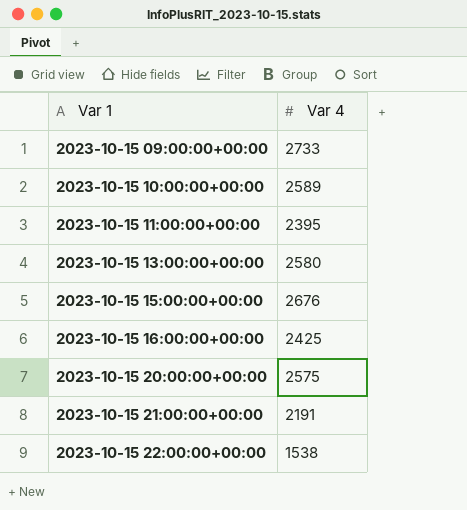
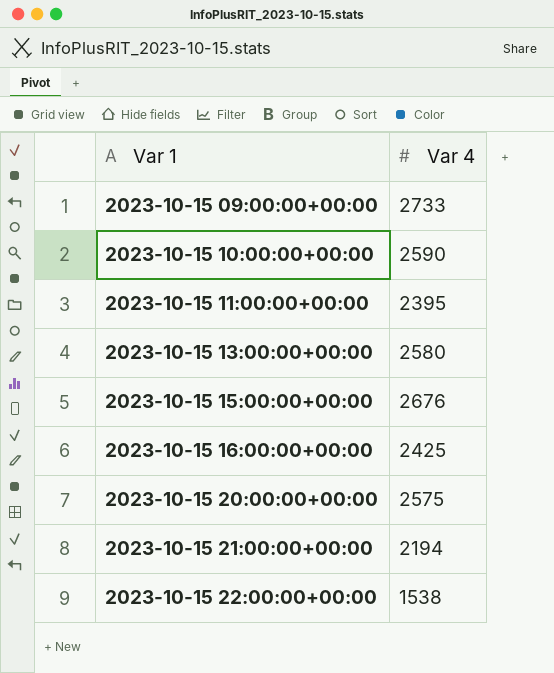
2023-10-15 10:00:00+00:00 | Var 4: 2589 -> 2590
2023-10-15 21:00:00+00:00 | Var 4: 2191 -> 2194

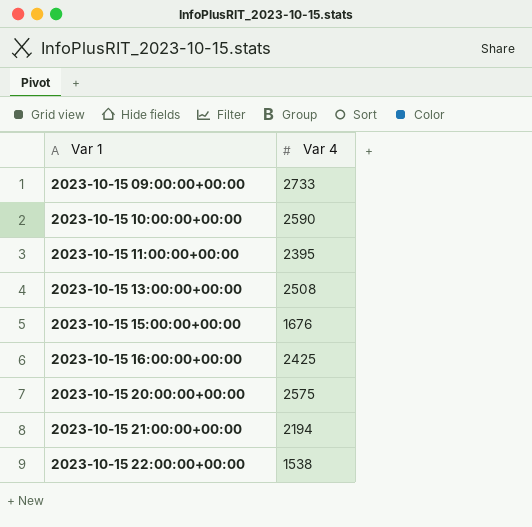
2023-10-15 13:00:00+00:00 | Var 4: 2580 -> 2508
2023-10-15 15:00:00+00:00 | Var 4: 2676 -> 1676

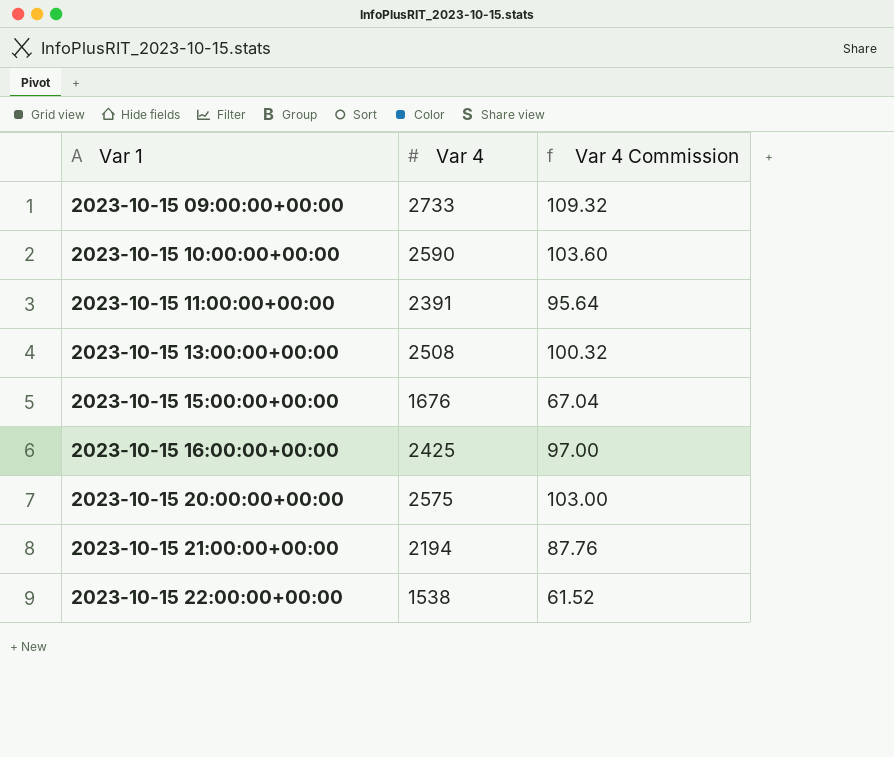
column Var 4 Commission | formula: none -> [Var 4] * 0.04
2023-10-15 11:00:00+00:00 | Var 4: 2395 -> 2391

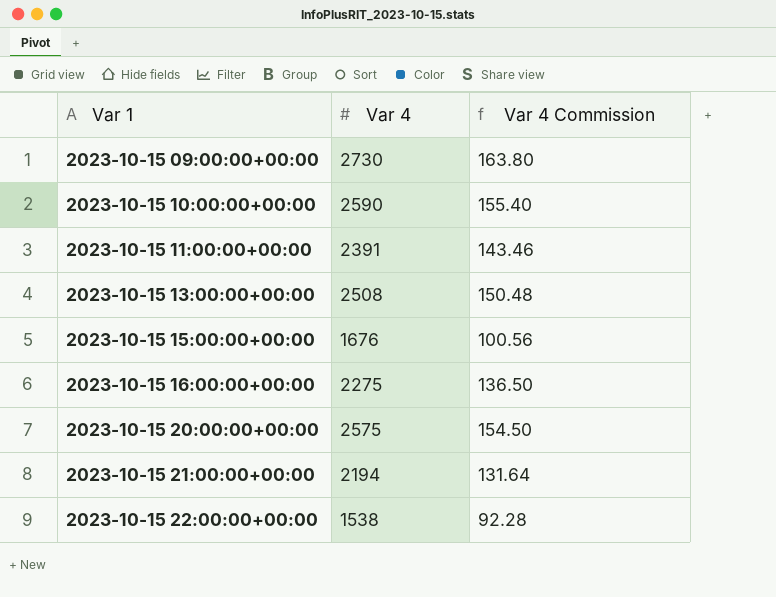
column Var 4 Commission | formula: [Var 4] * 0.04 -> [Var 4] * 0.06
2023-10-15 09:00:00+00:00 | Var 4: 2733 -> 2730
2023-10-15 16:00:00+00:00 | Var 4: 2425 -> 2275

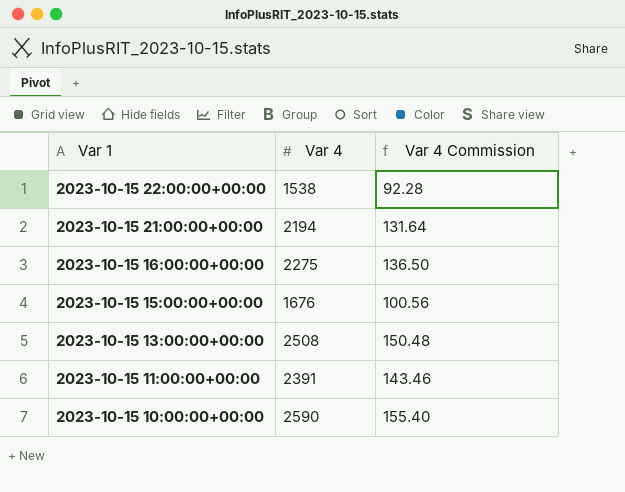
row order: Var 1 ascending -> Var 1 descending
row 2023-10-15 09:00:00+00:00: 2730 | 163.80 -> none
row 2023-10-15 20:00:00+00:00: 2575 | 154.50 -> none

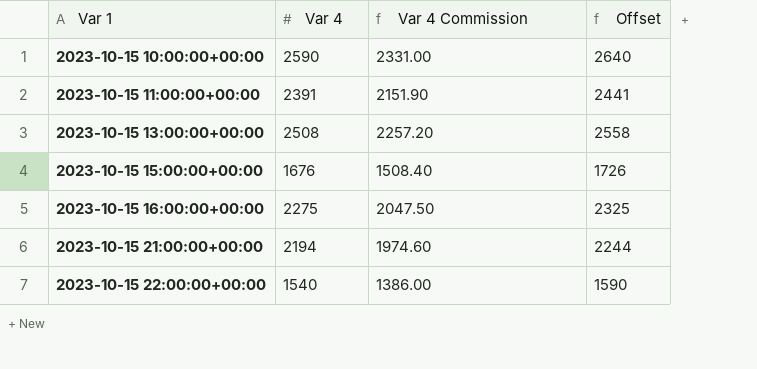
row order: Var 1 descending -> Var 1 ascending
column Var 4 Commission | formula: [Var 4] * 0.06 -> [Var 4] * 0.9
column Offset | formula: none -> [Var 4] + 50
2023-10-15 22:00:00+00:00 | Var 4: 1538 -> 1540

